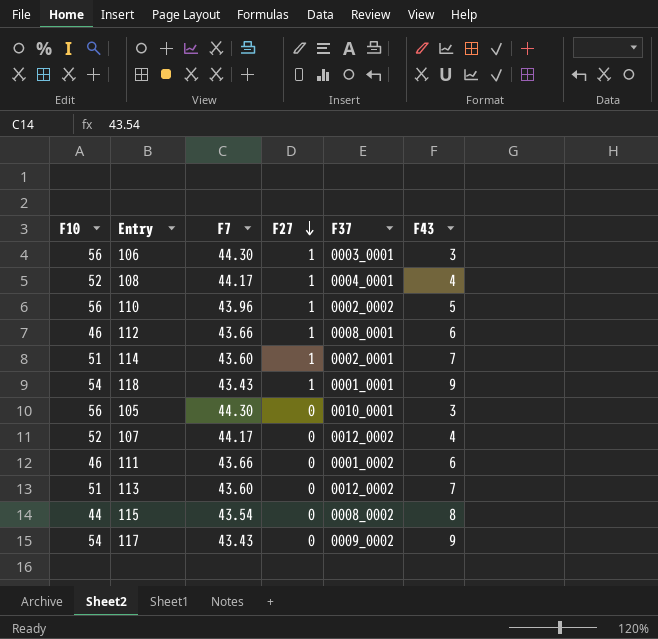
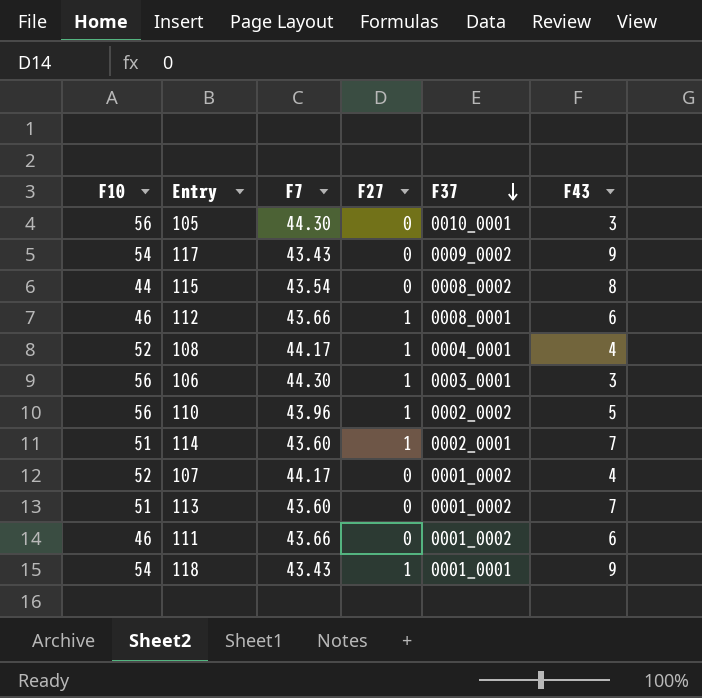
row order: F27 descending -> F37 descending
107 | F37: 0012_0002 -> 0001_0002
113 | F37: 0012_0002 -> 0001_0002

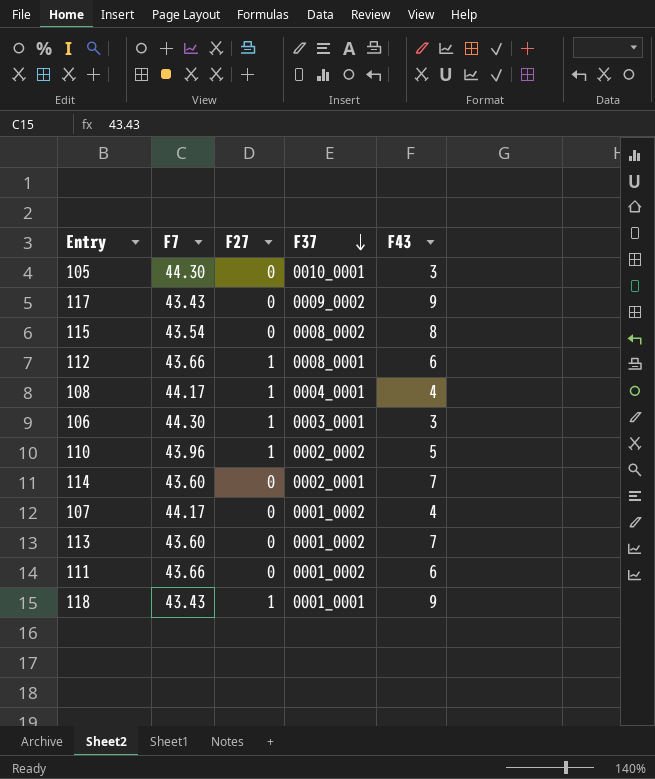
column F10 | position: 1 -> none
114 | F27: 1 -> 0

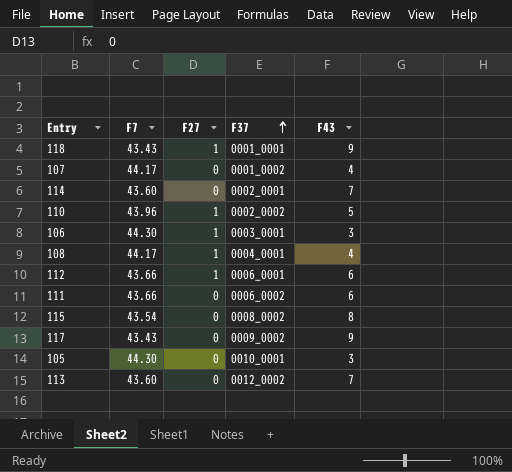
row order: F37 descending -> F37 ascending
112 | F37: 0008_0001 -> 0006_0001
111 | F37: 0001_0002 -> 0006_0002
113 | F37: 0001_0002 -> 0012_0002

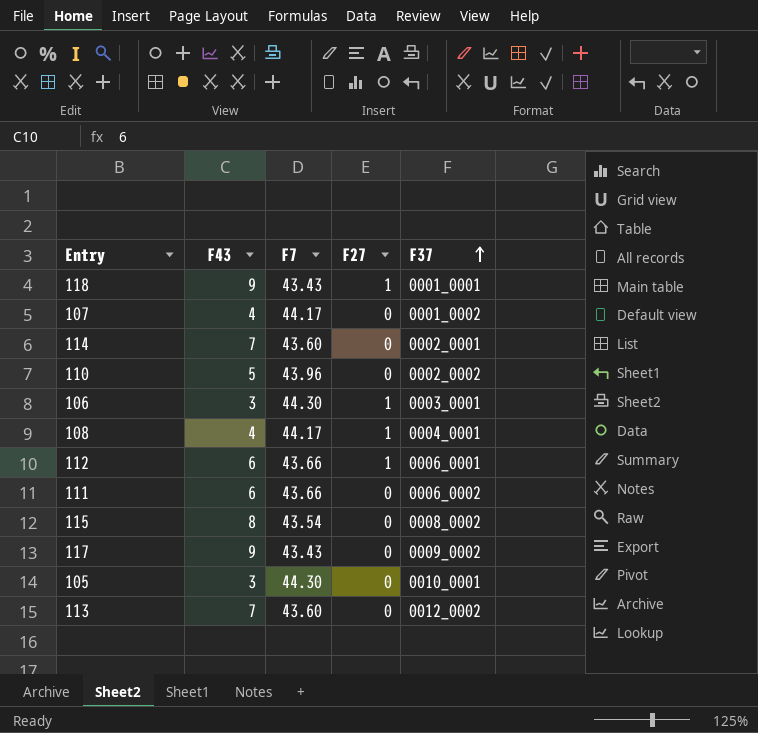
column F43 | position: 5 -> 2
110 | F27: 1 -> 0

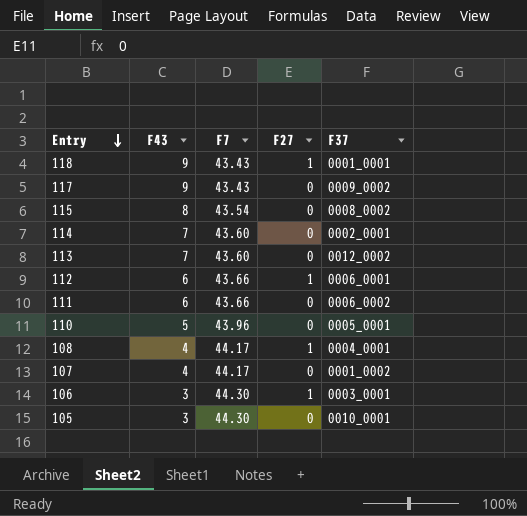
row order: F37 ascending -> Entry descending
110 | F37: 0002_0002 -> 0005_0001

